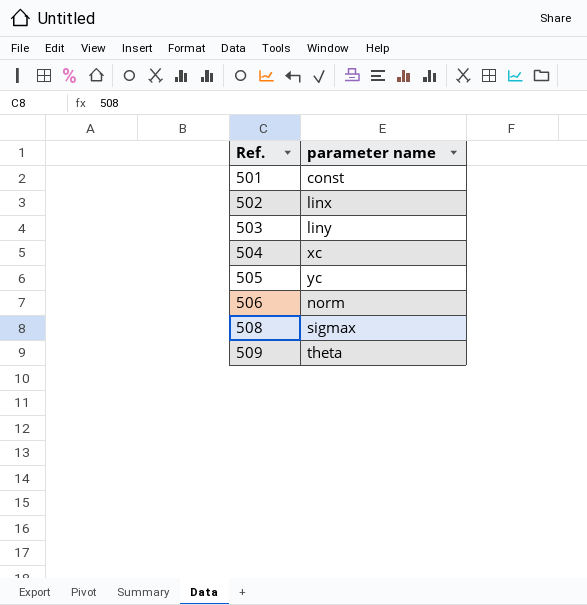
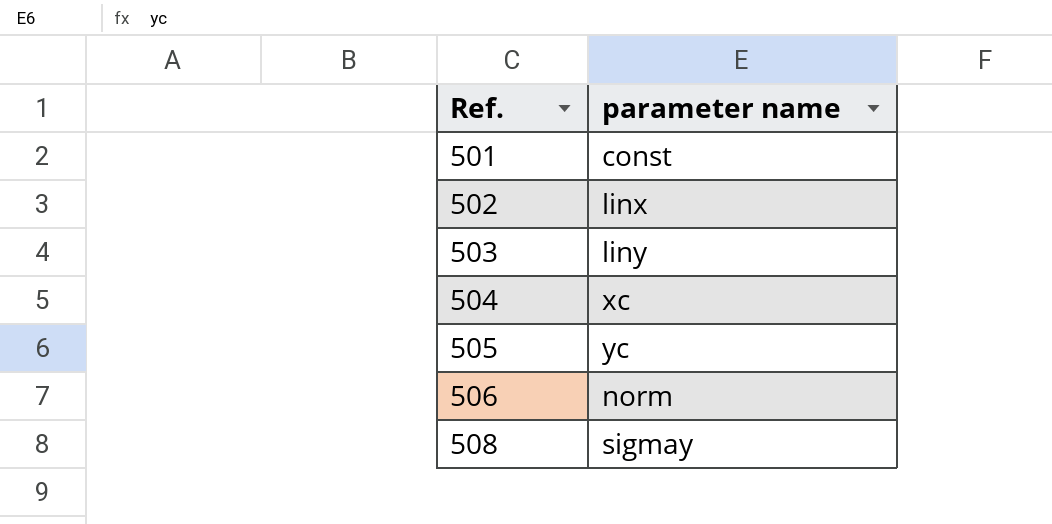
row 509: theta -> none
508 | parameter name: sigmax -> sigmay

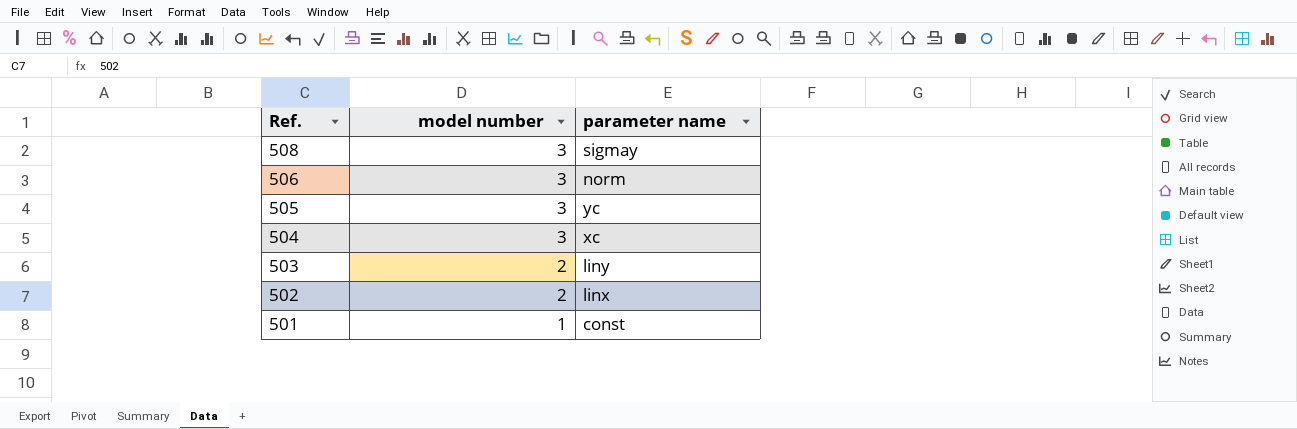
row order: Ref. ascending -> Ref. descending
column model number | position: none -> 2

